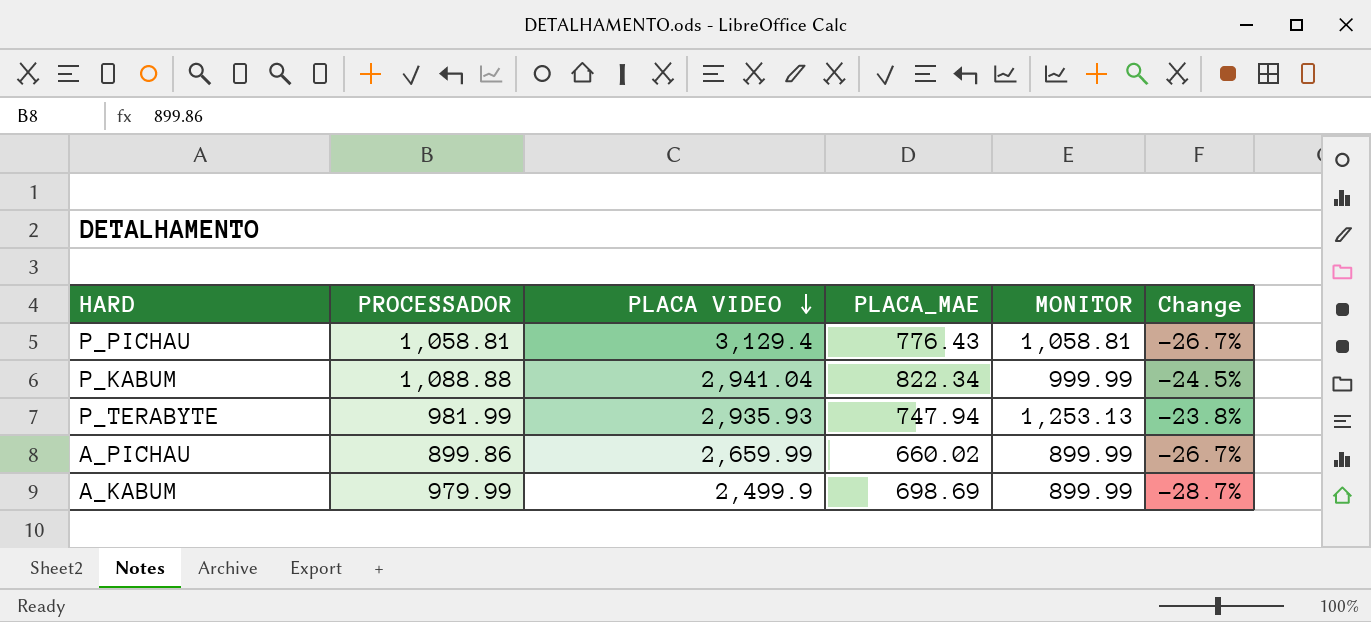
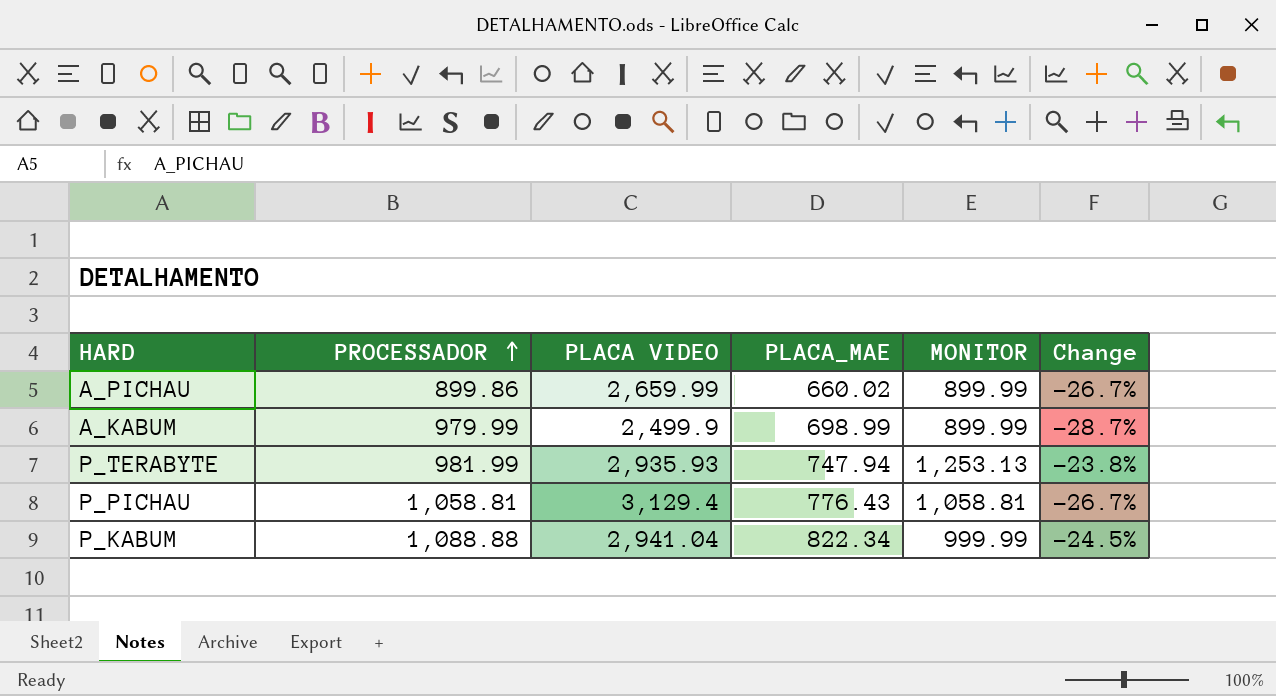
row order: PLACA VIDEO descending -> PROCESSADOR ascending
A_KABUM | PLACA_MAE: 698.69 -> 698.99

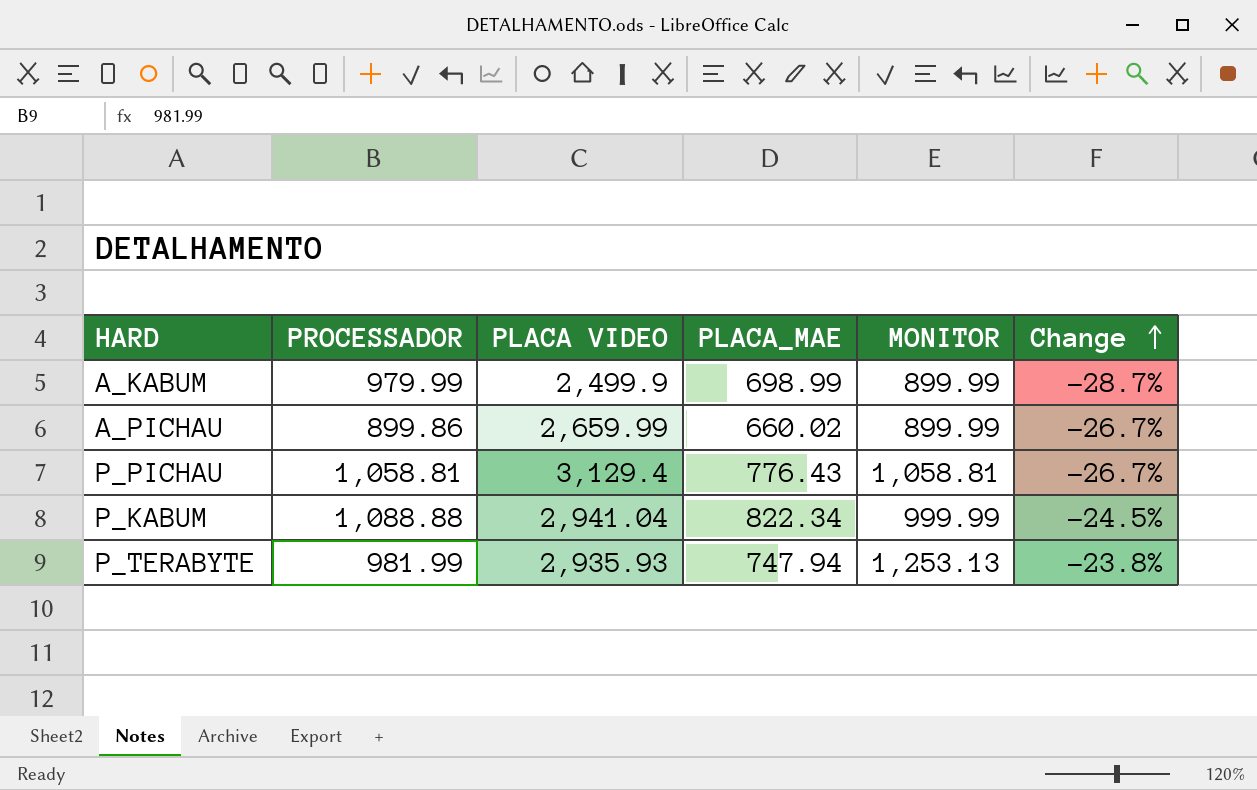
row order: PROCESSADOR ascending -> Change ascending

